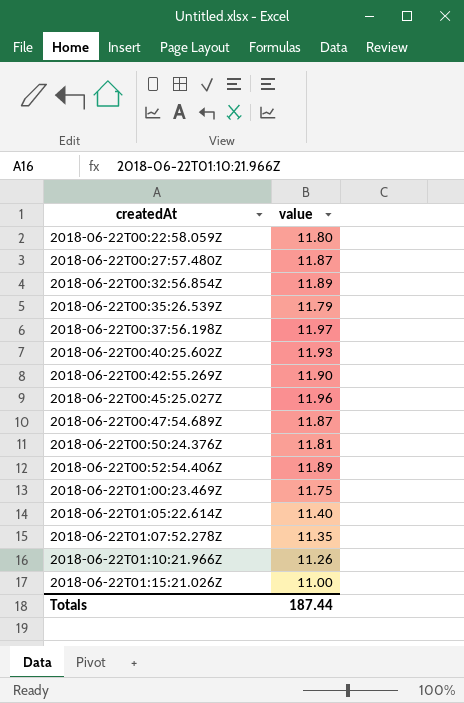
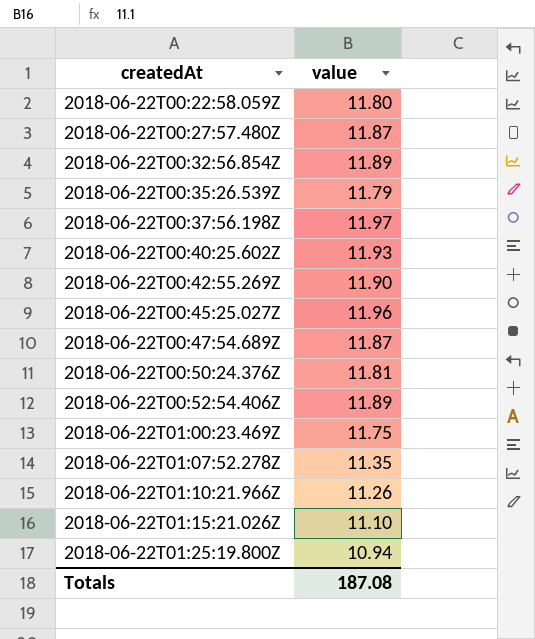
row 2018-06-22T01:05:22.614Z: 11.40 -> none
2018-06-22T01:15:21.026Z | value: 11.00 -> 11.10
row 2018-06-22T01:25:19.800Z: none -> 10.94
Totals | value: 187.44 -> 187.08

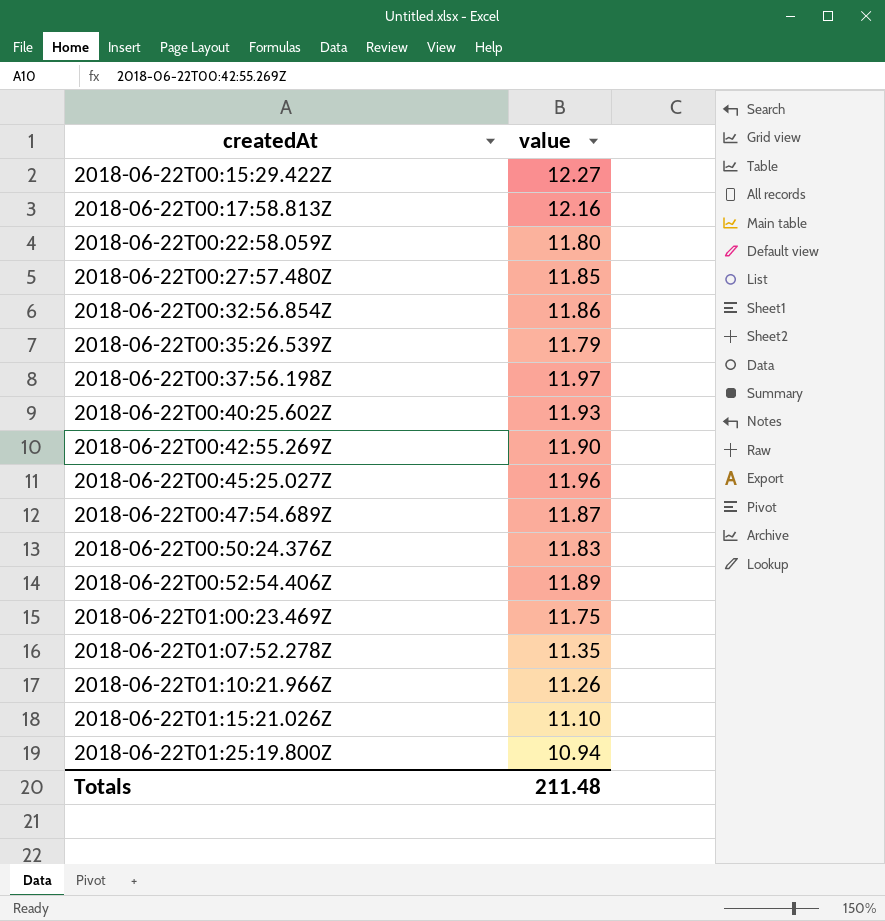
row 2018-06-22T00:15:29.422Z: none -> 12.27
row 2018-06-22T00:17:58.813Z: none -> 12.16
2018-06-22T00:27:57.480Z | value: 11.87 -> 11.85
2018-06-22T00:32:56.854Z | value: 11.89 -> 11.86
2018-06-22T00:50:24.376Z | value: 11.81 -> 11.83
Totals | value: 187.08 -> 211.48

